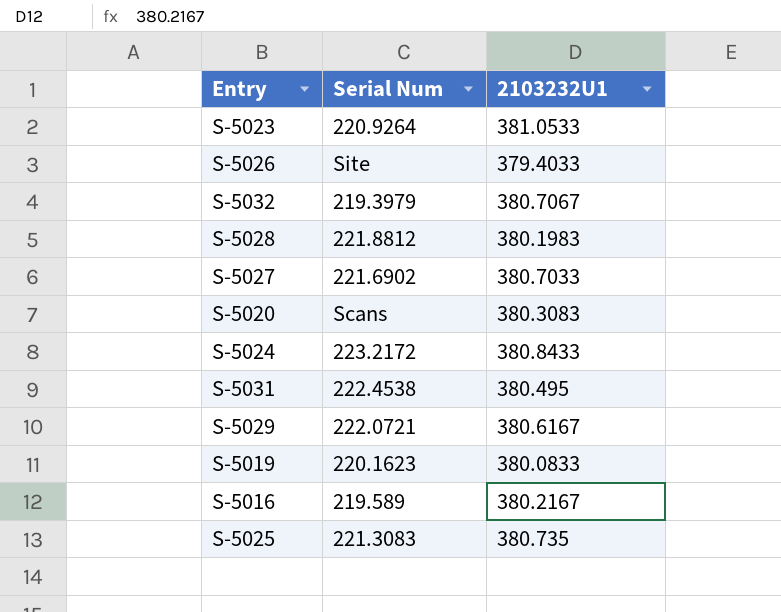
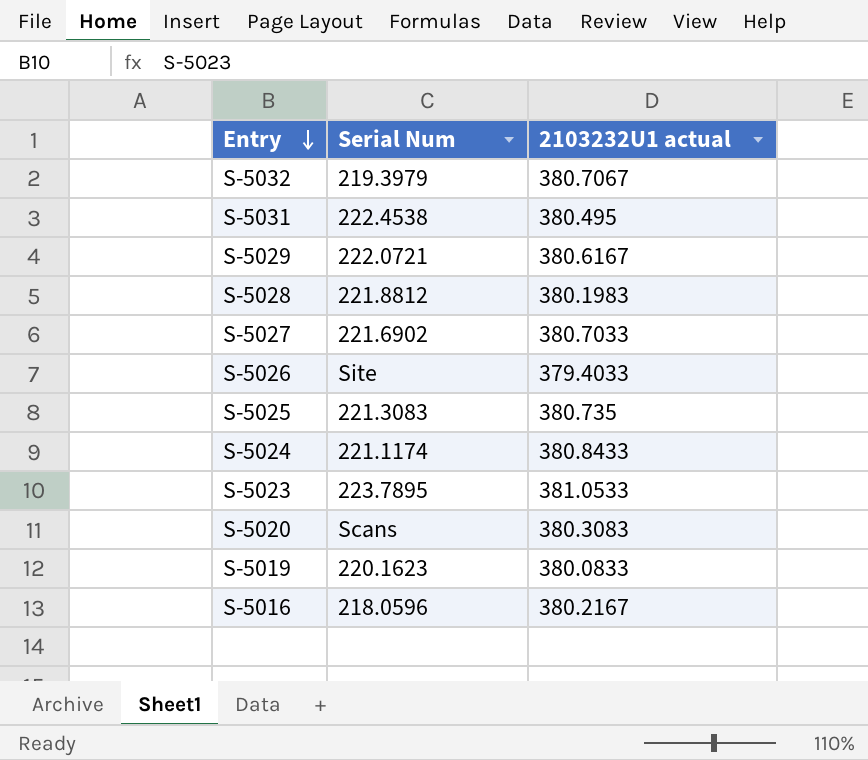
row order: none -> Entry descending
column name: 2103232U1 -> 2103232U1 actual
S-5024 | Serial Num: 223.2172 -> 221.1174
S-5023 | Serial Num: 220.9264 -> 223.7895
S-5016 | Serial Num: 219.589 -> 218.0596

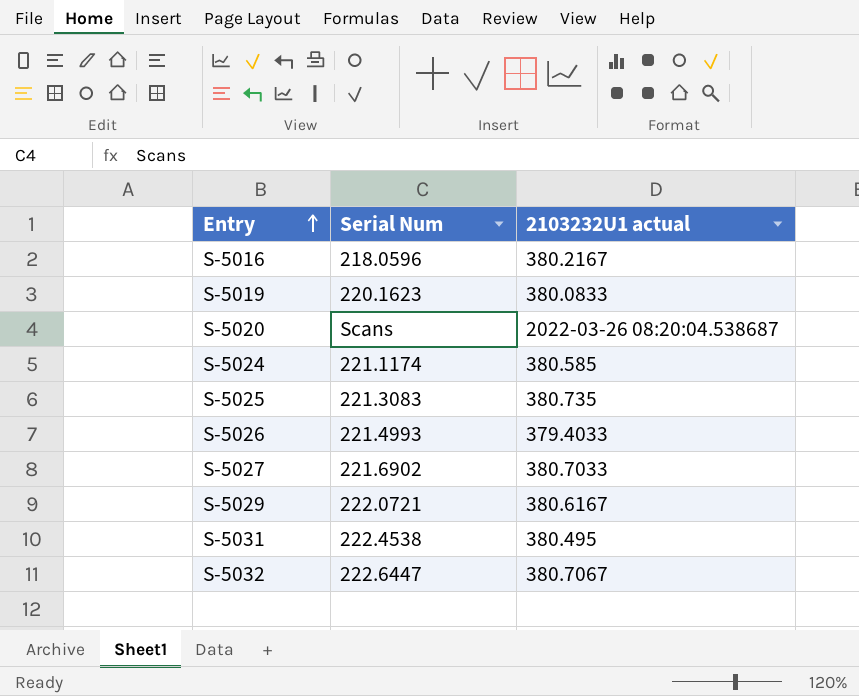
row order: Entry descending -> Entry ascending
row S-5028: 221.8812 | 380.1983 -> none
row S-5023: 223.7895 | 381.0533 -> none
S-5020 | 2103232U1 actual: 380.3083 -> 2022-03-26 08:20:04.538687
S-5024 | 2103232U1 actual: 380.8433 -> 380.585
S-5026 | Serial Num: Site -> 221.4993
S-5032 | Serial Num: 219.3979 -> 222.6447

